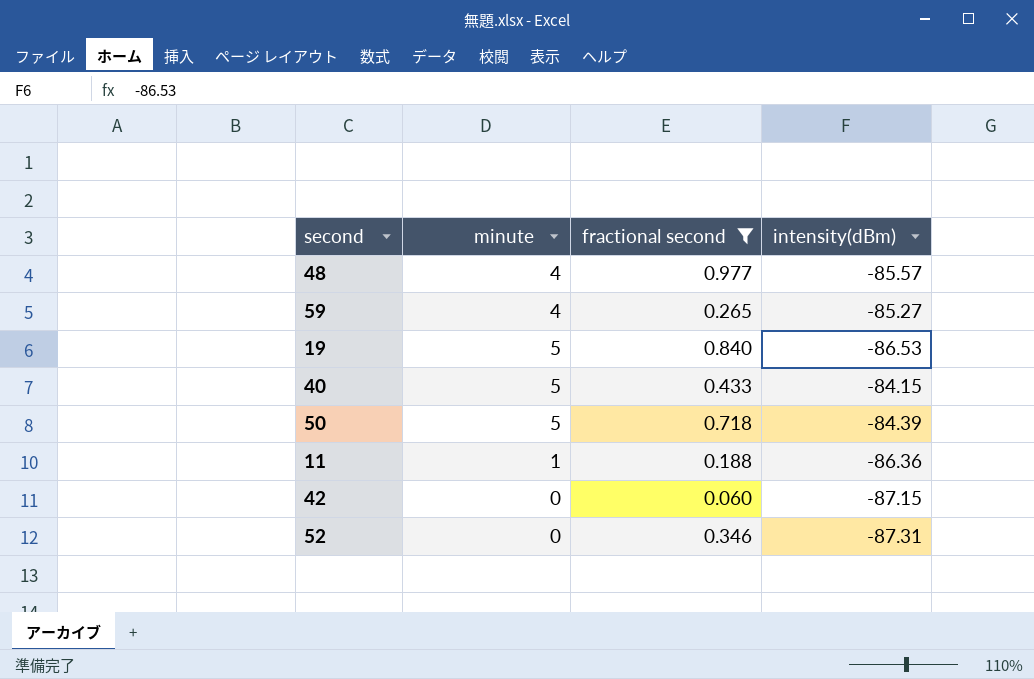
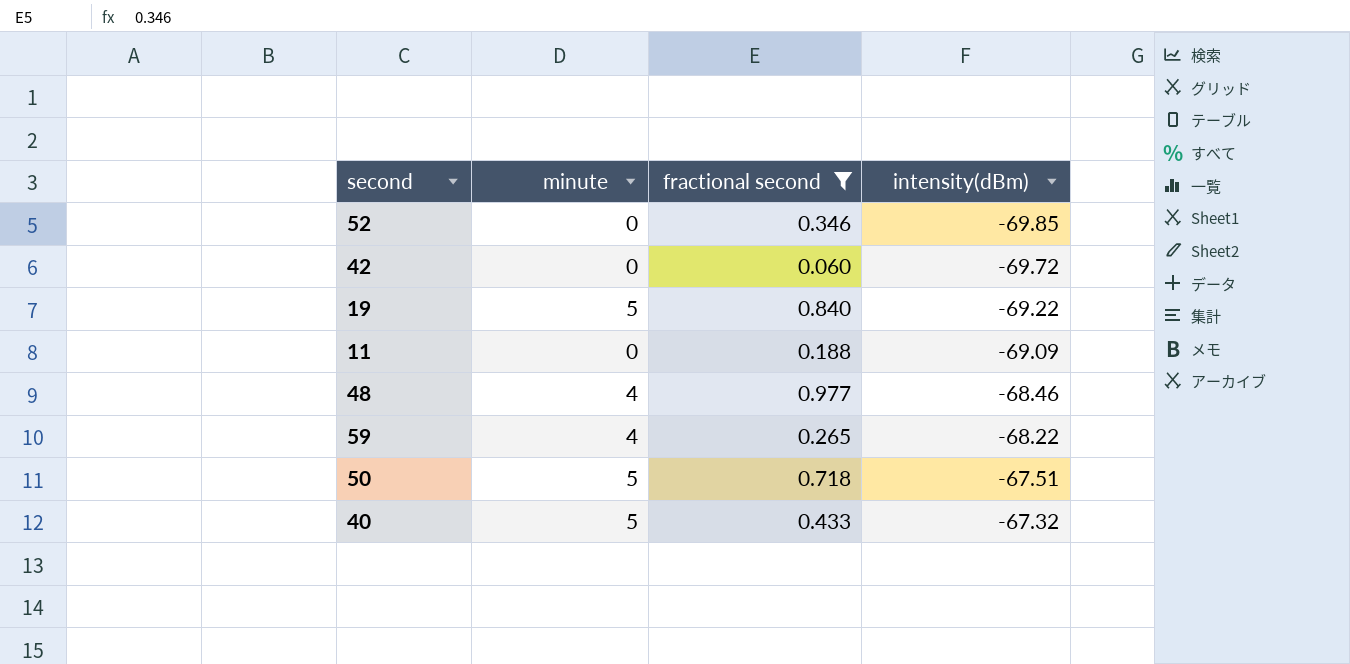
row order: none -> intensity(dBm) ascending
52 | intensity(dBm): -87.31 -> -69.85
42 | intensity(dBm): -87.15 -> -69.72
19 | intensity(dBm): -86.53 -> -69.22
11 | minute: 1 -> 0
11 | intensity(dBm): -86.36 -> -69.09
48 | intensity(dBm): -85.57 -> -68.46
59 | intensity(dBm): -85.27 -> -68.22
50 | intensity(dBm): -84.39 -> -67.51
40 | intensity(dBm): -84.15 -> -67.32

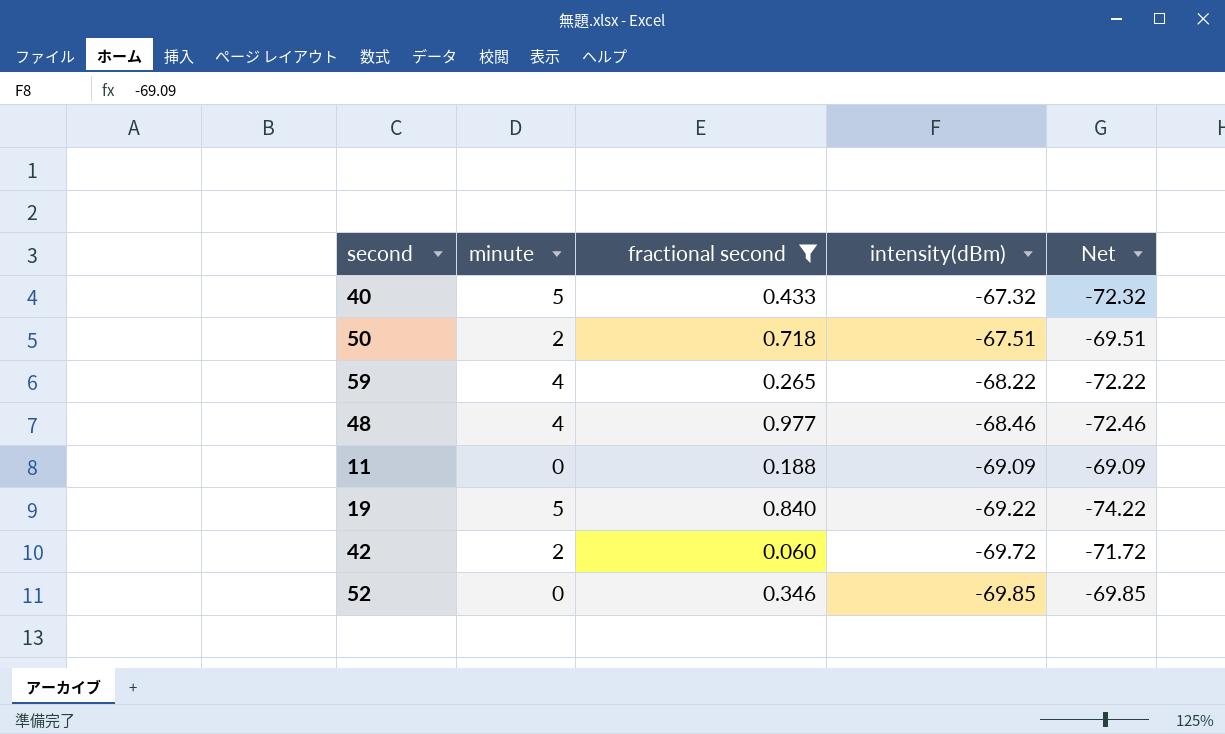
row order: intensity(dBm) ascending -> intensity(dBm) descending
column Net | formula: none -> [intensity(dBm)] - [minute]
50 | minute: 5 -> 2
42 | minute: 0 -> 2

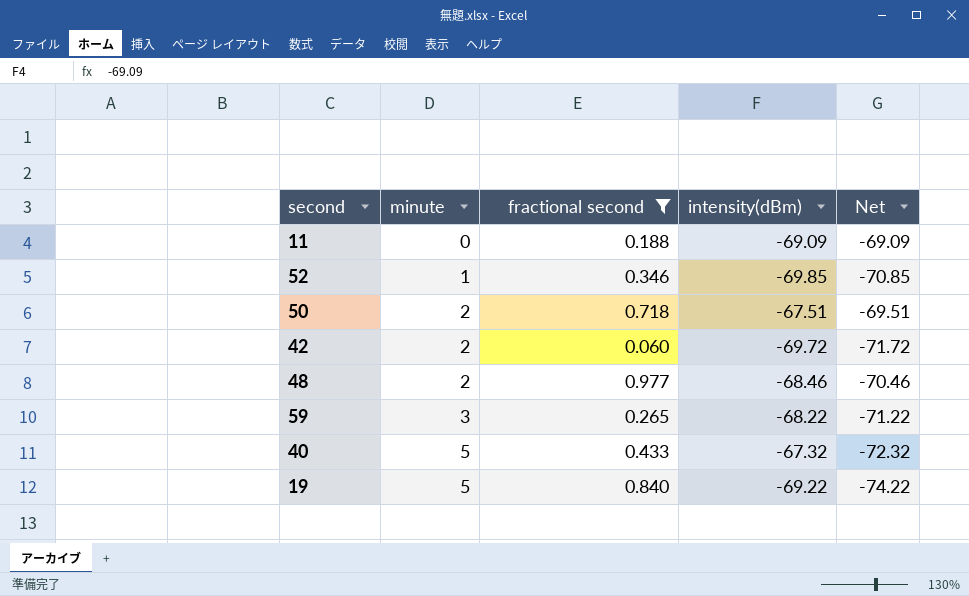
row order: intensity(dBm) descending -> minute ascending
52 | minute: 0 -> 1
52 | Net: -69.85 -> -70.85
48 | minute: 4 -> 2
48 | Net: -72.46 -> -70.46
59 | minute: 4 -> 3
59 | Net: -72.22 -> -71.22

